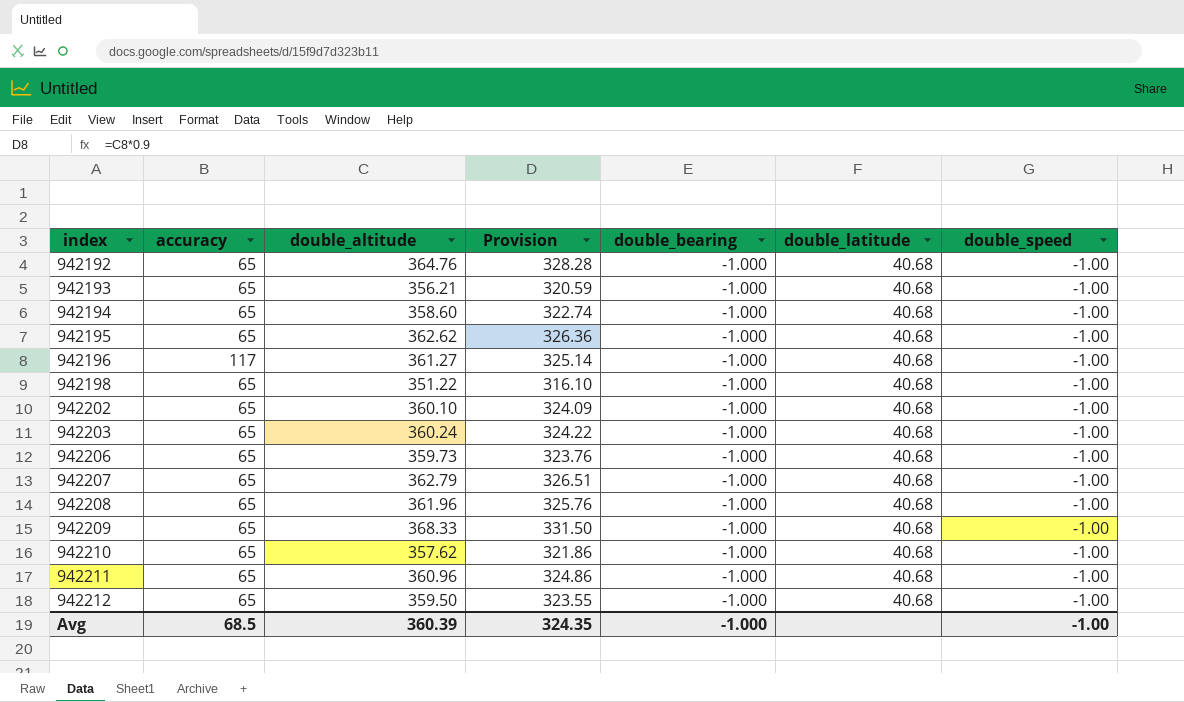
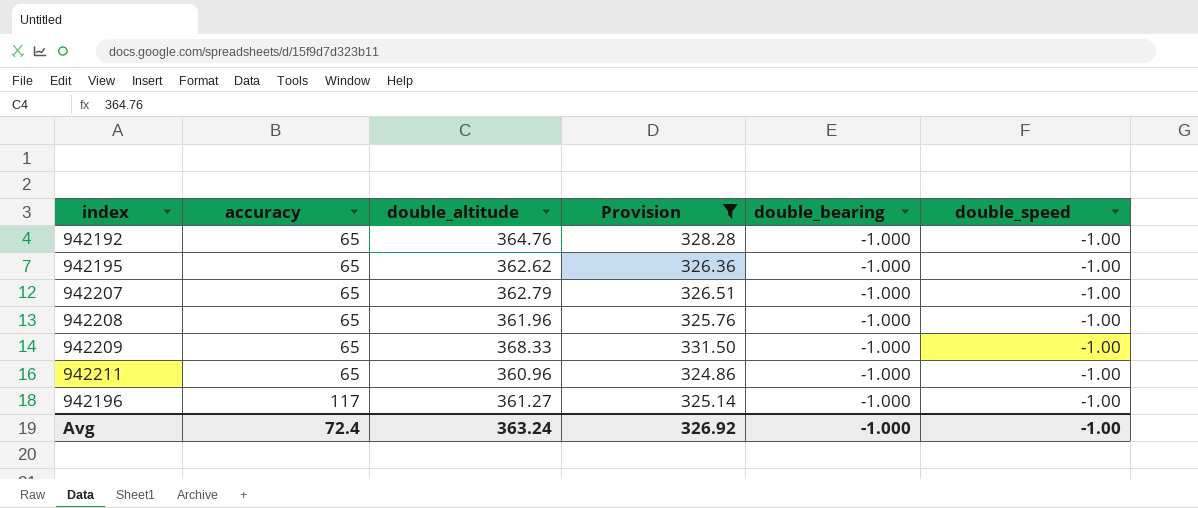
filter: none -> Provision >= 324.86
row order: index ascending -> accuracy ascending
column double_latitude | position: 6 -> none
Avg | accuracy: 68.5 -> 72.4
Avg | double_altitude: 360.39 -> 363.24
Avg | Provision: 324.35 -> 326.92

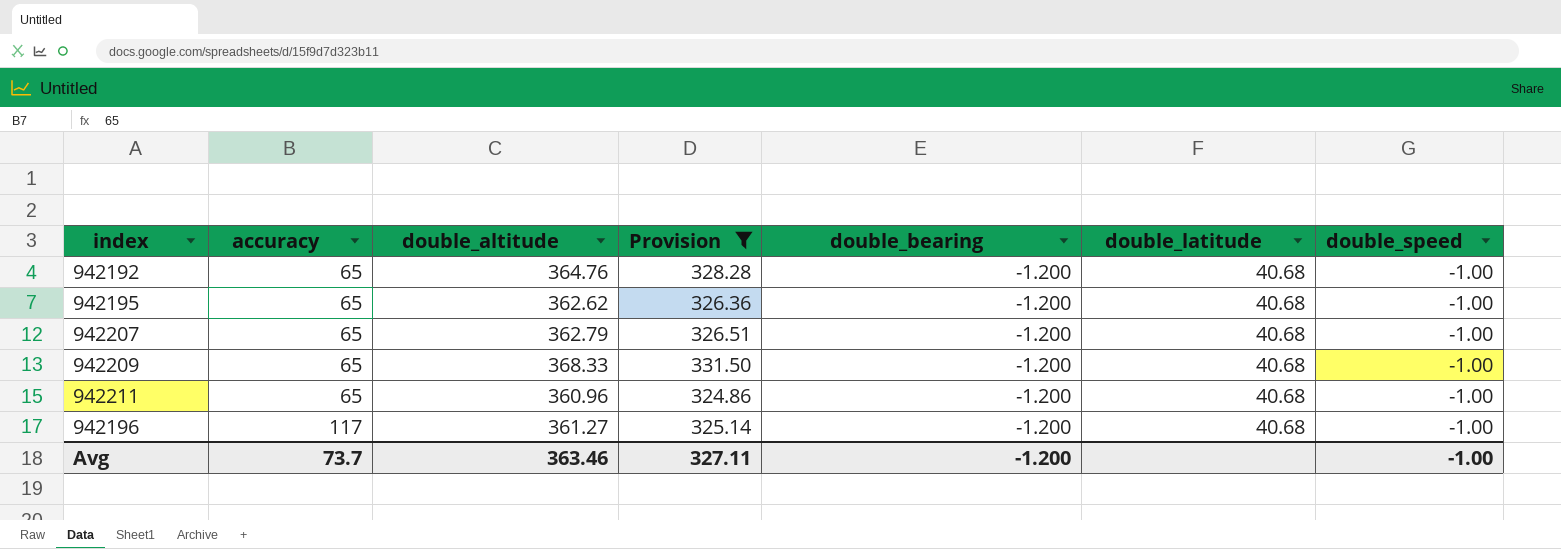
column double_latitude | position: none -> 6
row 942208: 65 | 361.96 | 325.76 | -1.000 | -1.00 -> none
942192 | double_bearing: -1.000 -> -1.200
942195 | double_bearing: -1.000 -> -1.200
942207 | double_bearing: -1.000 -> -1.200
942209 | double_bearing: -1.000 -> -1.200
942211 | double_bearing: -1.000 -> -1.200
942196 | double_bearing: -1.000 -> -1.200
Avg | accuracy: 72.4 -> 73.7
Avg | double_altitude: 363.24 -> 363.46
Avg | Provision: 326.92 -> 327.11
Avg | double_bearing: -1.000 -> -1.200

